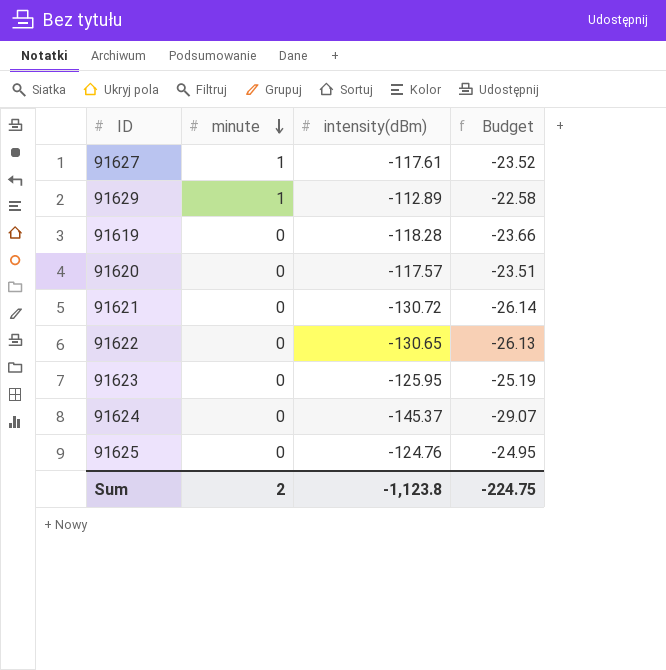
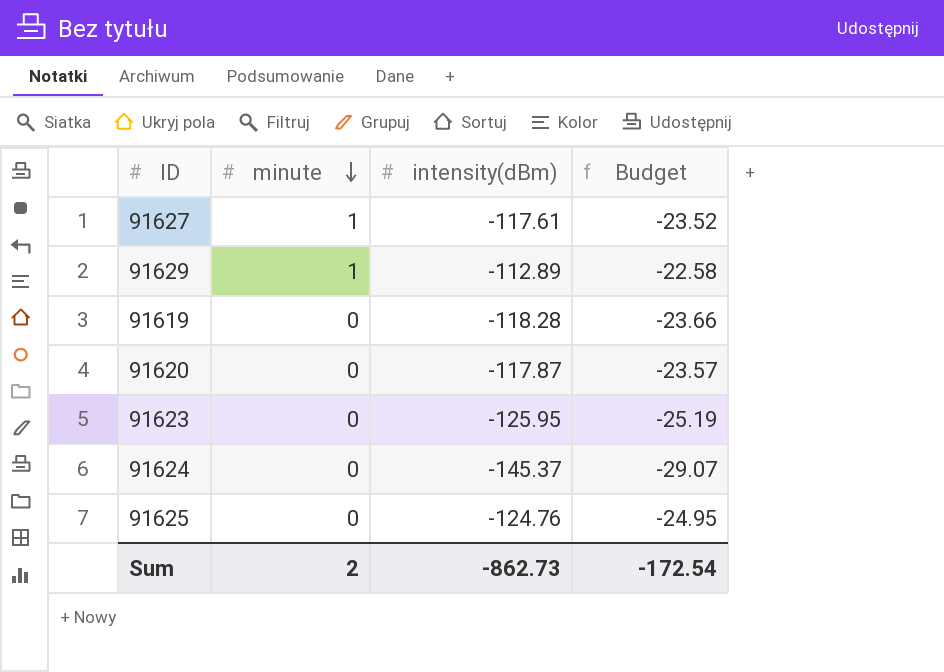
row 91621: 0 | -130.72 | -26.14 -> none
row 91622: 0 | -130.65 | -26.13 -> none
91620 | intensity(dBm): -117.57 -> -117.87
91620 | Budget: -23.51 -> -23.57
Sum | intensity(dBm): -1,123.8 -> -862.73
Sum | Budget: -224.75 -> -172.54

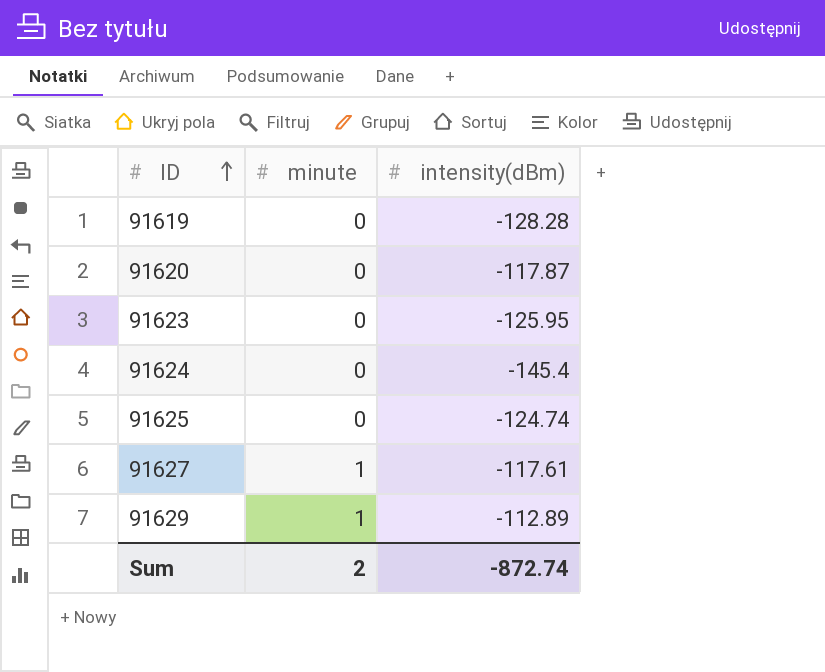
row order: minute descending -> ID ascending
column Budget | formula: [intensity(dBm)] * 0.2 -> none
91619 | intensity(dBm): -118.28 -> -128.28
91624 | intensity(dBm): -145.37 -> -145.4
91625 | intensity(dBm): -124.76 -> -124.74
Sum | intensity(dBm): -862.73 -> -872.74

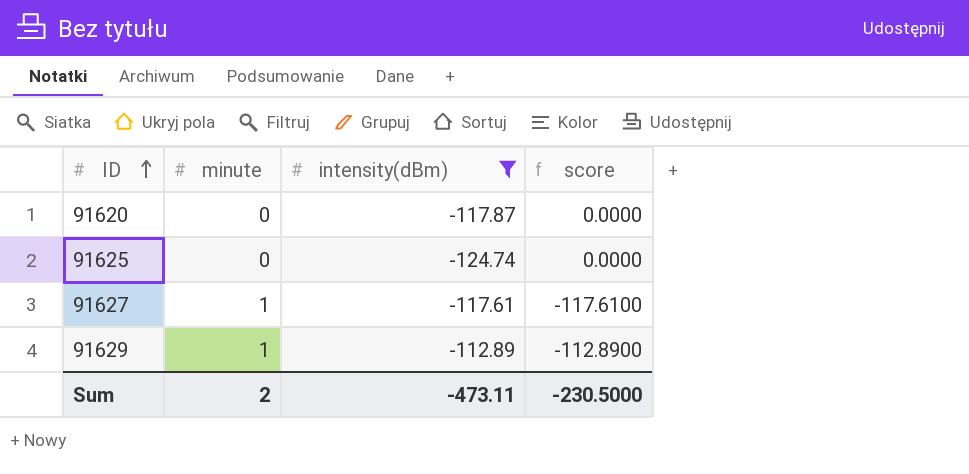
filter: none -> intensity(dBm) >= -124.74
column score | formula: none -> [minute] * [intensity(dBm)]
Sum | intensity(dBm): -872.74 -> -473.11

